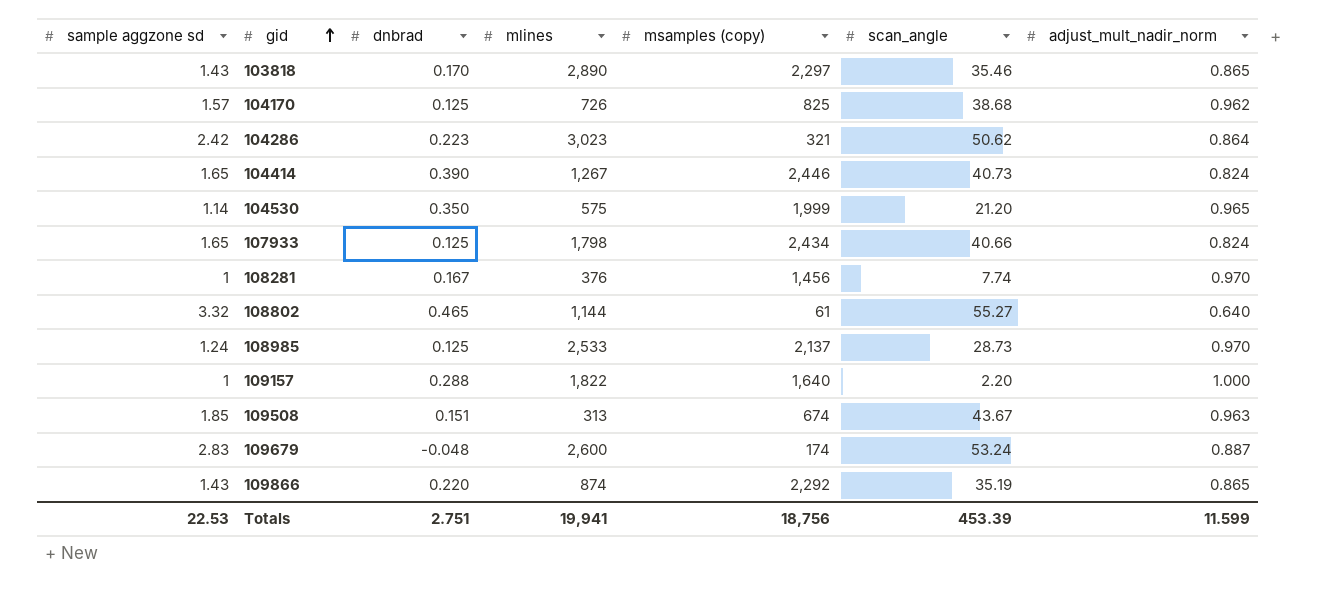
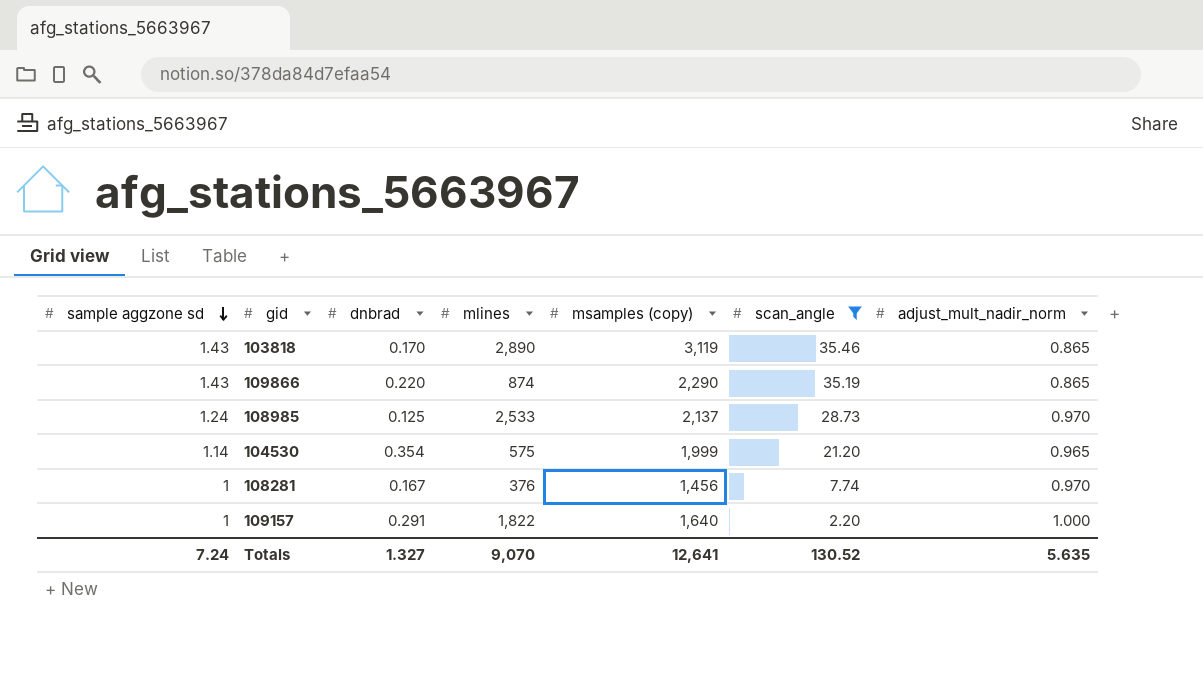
filter: none -> scan_angle <= 35.46
row order: gid ascending -> sample aggzone sd descending
103818 | msamples (copy): 2,297 -> 3,119
109866 | msamples (copy): 2,292 -> 2,290
104530 | dnbrad: 0.350 -> 0.354
109157 | dnbrad: 0.288 -> 0.291
Totals | sample aggzone sd: 22.53 -> 7.24
Totals | dnbrad: 2.751 -> 1.327
Totals | mlines: 19,941 -> 9,070
Totals | msamples (copy): 18,756 -> 12,641
Totals | scan_angle: 453.39 -> 130.52
Totals | adjust_mult_nadir_norm: 11.599 -> 5.635

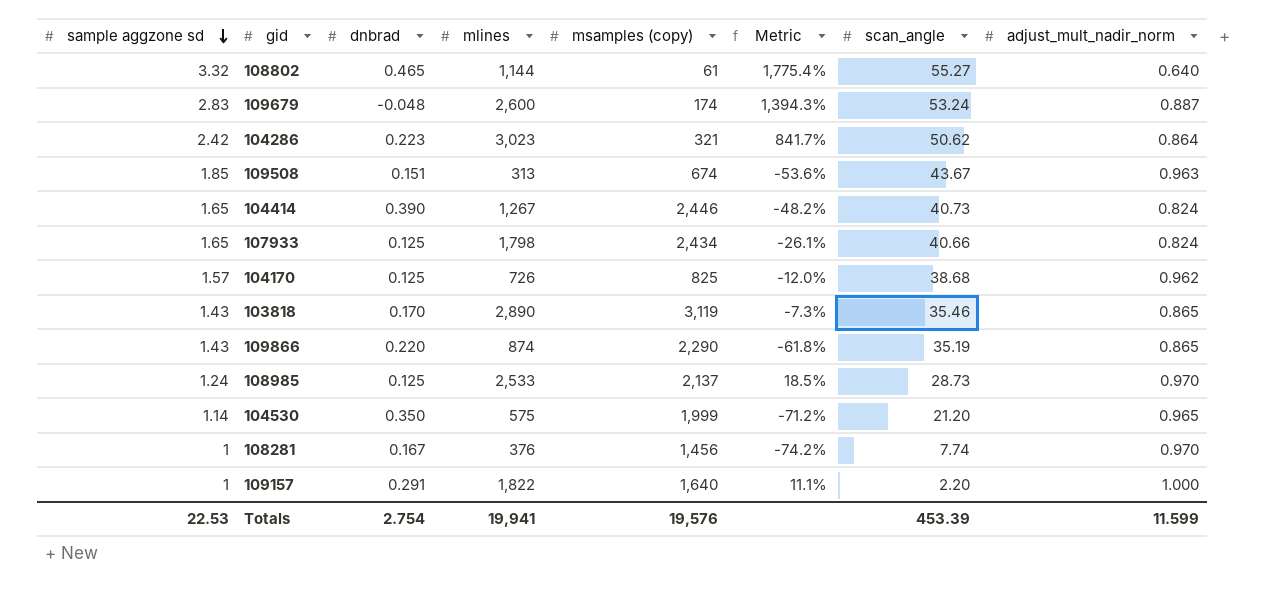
filter: scan_angle <= 35.46 -> none
column Metric | formula: none -> ([mlines] - [msamples (copy)]) / [msamples (copy)]
104530 | dnbrad: 0.354 -> 0.350
Totals | sample aggzone sd: 7.24 -> 22.53
Totals | dnbrad: 1.327 -> 2.754
Totals | mlines: 9,070 -> 19,941
Totals | msamples (copy): 12,641 -> 19,576
Totals | scan_angle: 130.52 -> 453.39
Totals | adjust_mult_nadir_norm: 5.635 -> 11.599

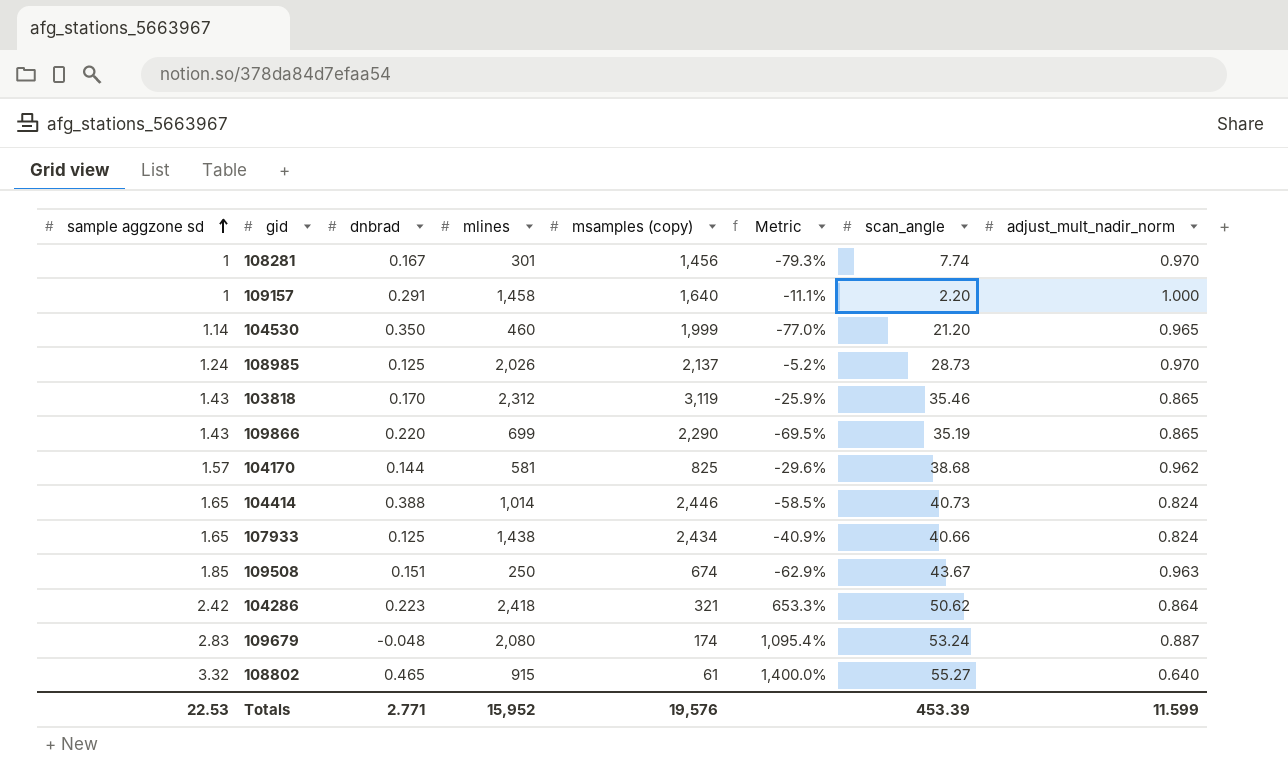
row order: sample aggzone sd descending -> sample aggzone sd ascending
108281 | mlines: 376 -> 301
108281 | Metric: -74.2% -> -79.3%
109157 | mlines: 1,822 -> 1,458
109157 | Metric: 11.1% -> -11.1%
104530 | mlines: 575 -> 460
104530 | Metric: -71.2% -> -77.0%
108985 | mlines: 2,533 -> 2,026
108985 | Metric: 18.5% -> -5.2%
103818 | mlines: 2,890 -> 2,312
103818 | Metric: -7.3% -> -25.9%
109866 | mlines: 874 -> 699
109866 | Metric: -61.8% -> -69.5%
104170 | dnbrad: 0.125 -> 0.144
104170 | mlines: 726 -> 581
104170 | Metric: -12.0% -> -29.6%
104414 | dnbrad: 0.390 -> 0.388
104414 | mlines: 1,267 -> 1,014
104414 | Metric: -48.2% -> -58.5%
107933 | mlines: 1,798 -> 1,438
107933 | Metric: -26.1% -> -40.9%
109508 | mlines: 313 -> 250
109508 | Metric: -53.6% -> -62.9%
104286 | mlines: 3,023 -> 2,418
104286 | Metric: 841.7% -> 653.3%
109679 | mlines: 2,600 -> 2,080
109679 | Metric: 1,394.3% -> 1,095.4%
108802 | mlines: 1,144 -> 915
108802 | Metric: 1,775.4% -> 1,400.0%
Totals | dnbrad: 2.754 -> 2.771
Totals | mlines: 19,941 -> 15,952

